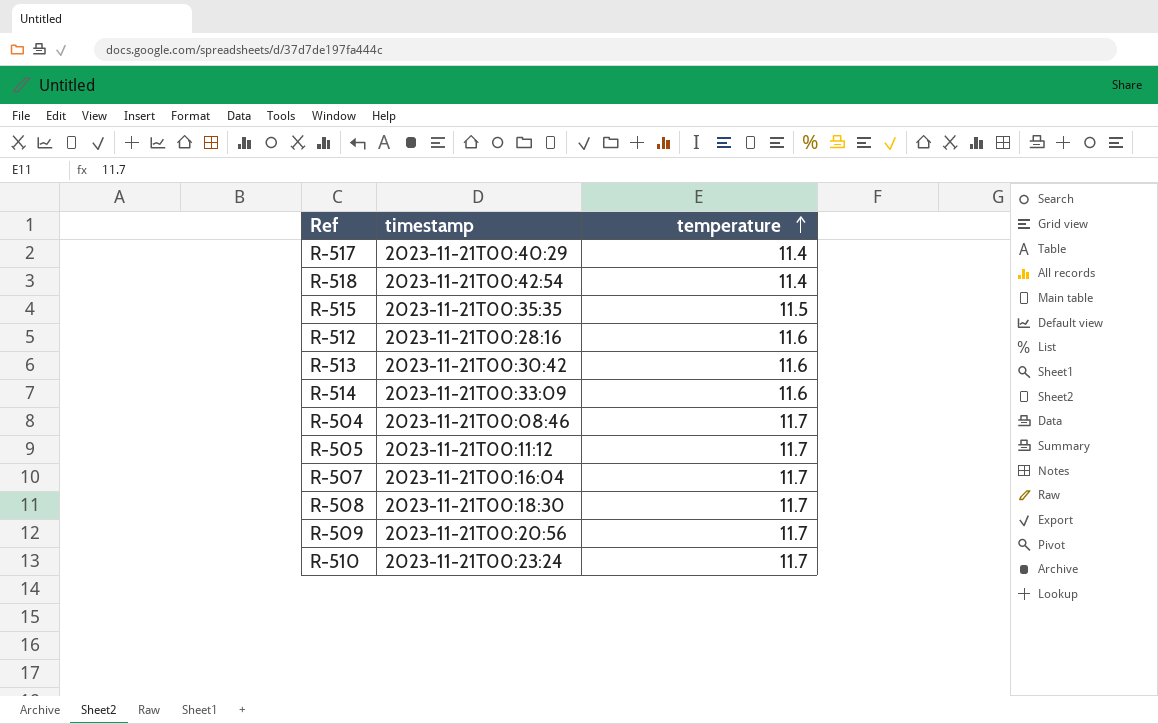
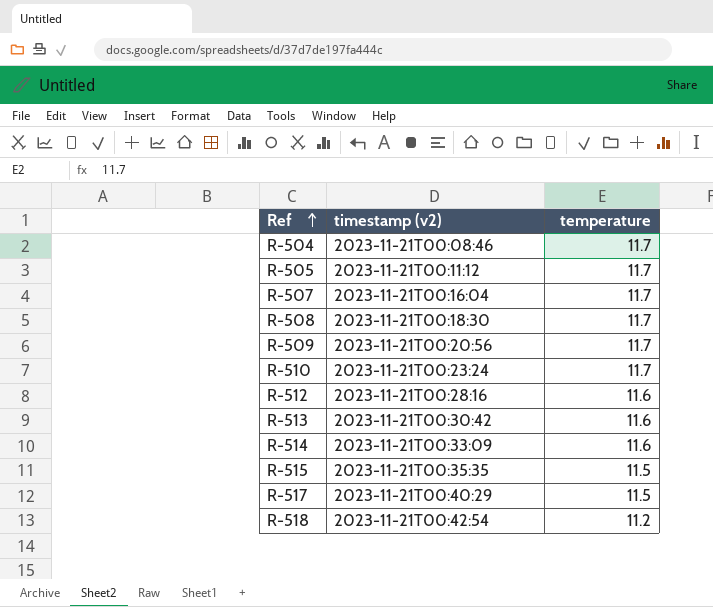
row order: temperature ascending -> Ref ascending
column name: timestamp -> timestamp (v2)
R-517 | temperature: 11.4 -> 11.5
R-518 | temperature: 11.4 -> 11.2

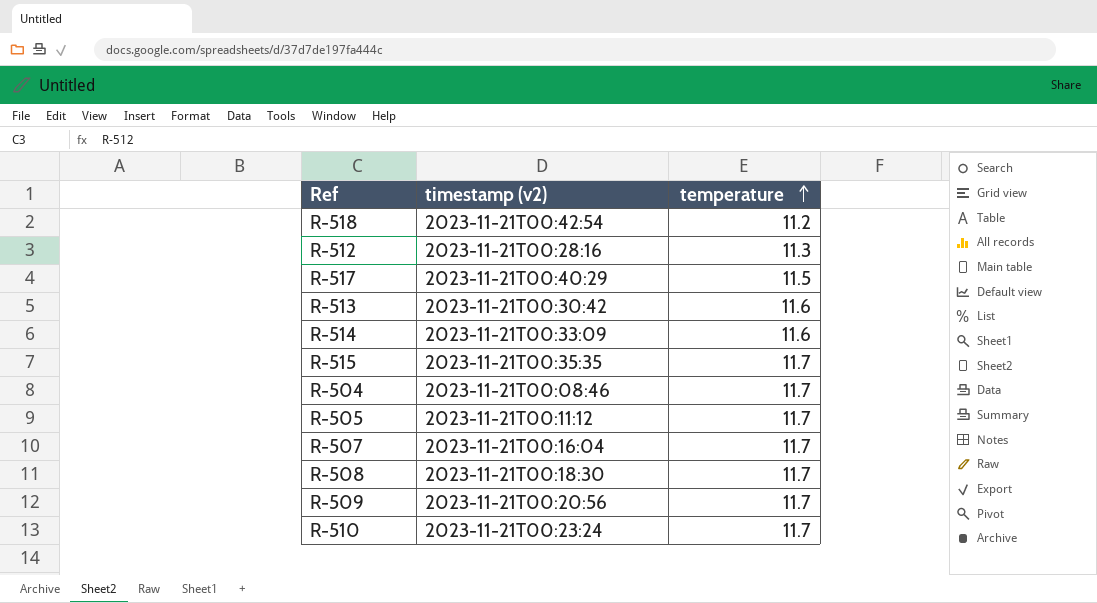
row order: Ref ascending -> temperature ascending
R-512 | temperature: 11.6 -> 11.3
R-515 | temperature: 11.5 -> 11.7

